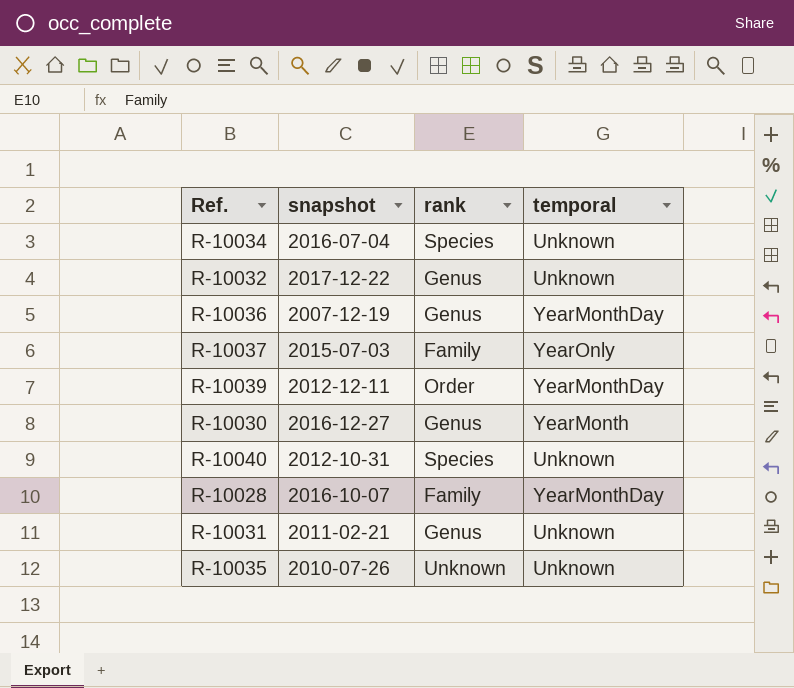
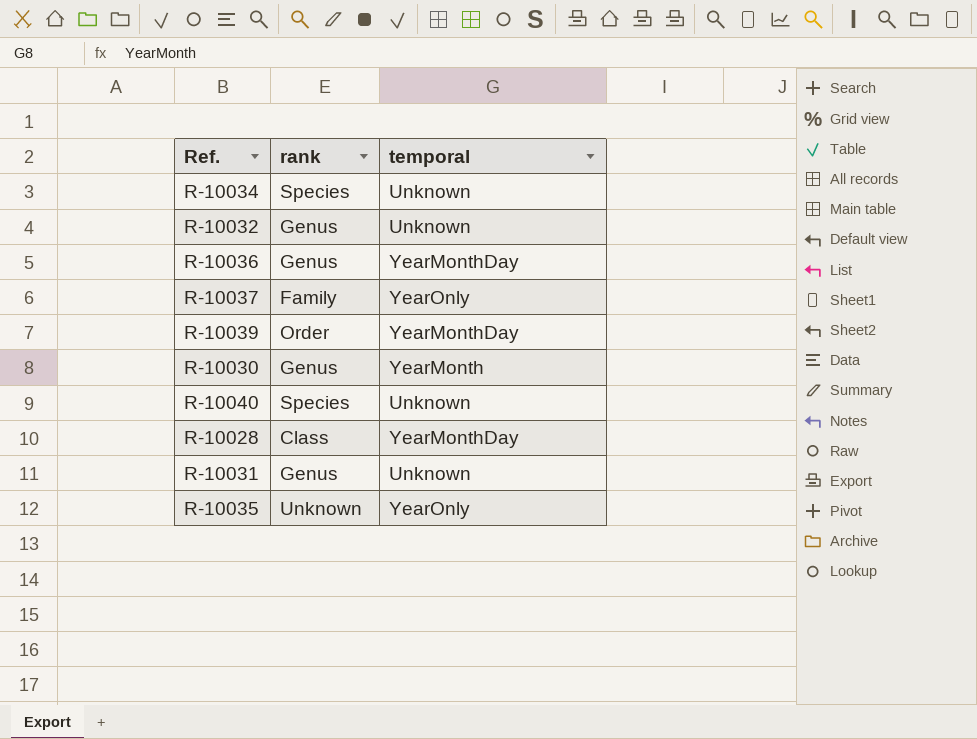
column snapshot | position: 2 -> none
R-10028 | rank: Family -> Class
R-10035 | temporal: Unknown -> YearOnly

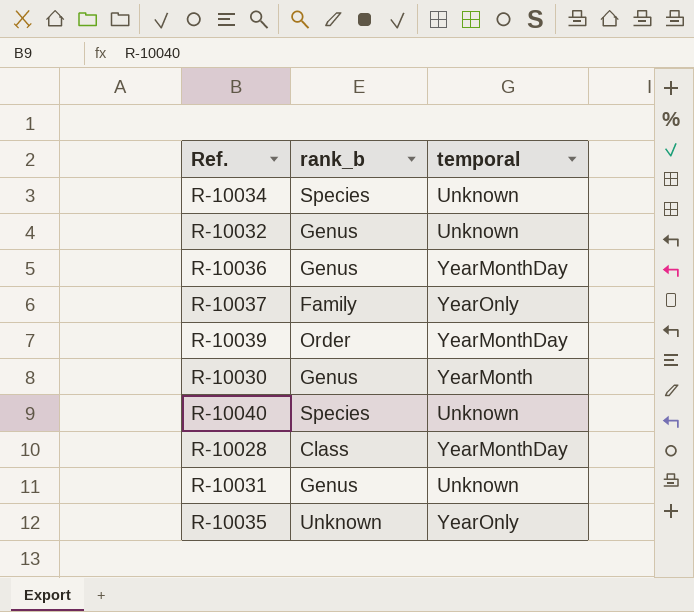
column name: rank -> rank_b

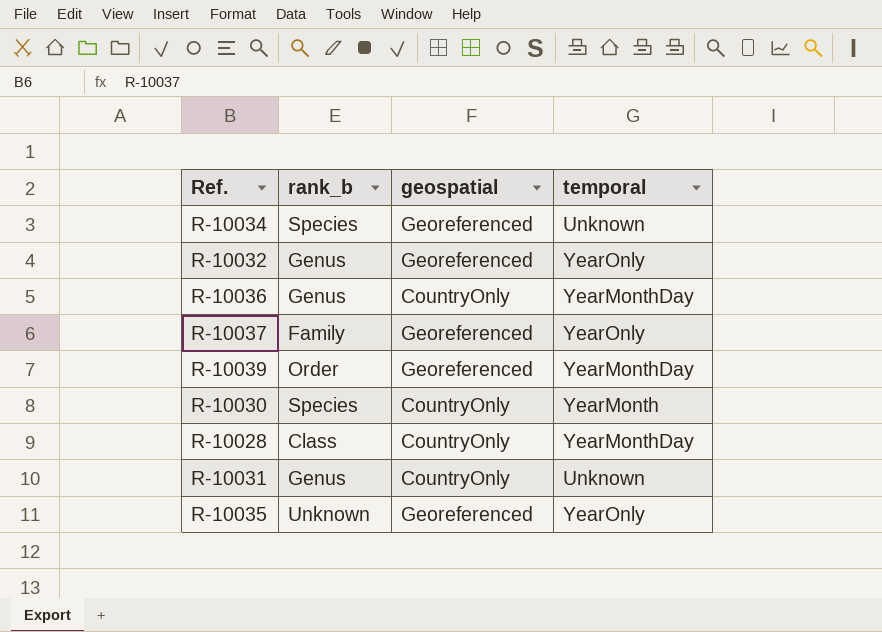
column geospatial | position: none -> 3
row R-10040: Species | Unknown -> none
R-10032 | temporal: Unknown -> YearOnly
R-10030 | rank_b: Genus -> Species

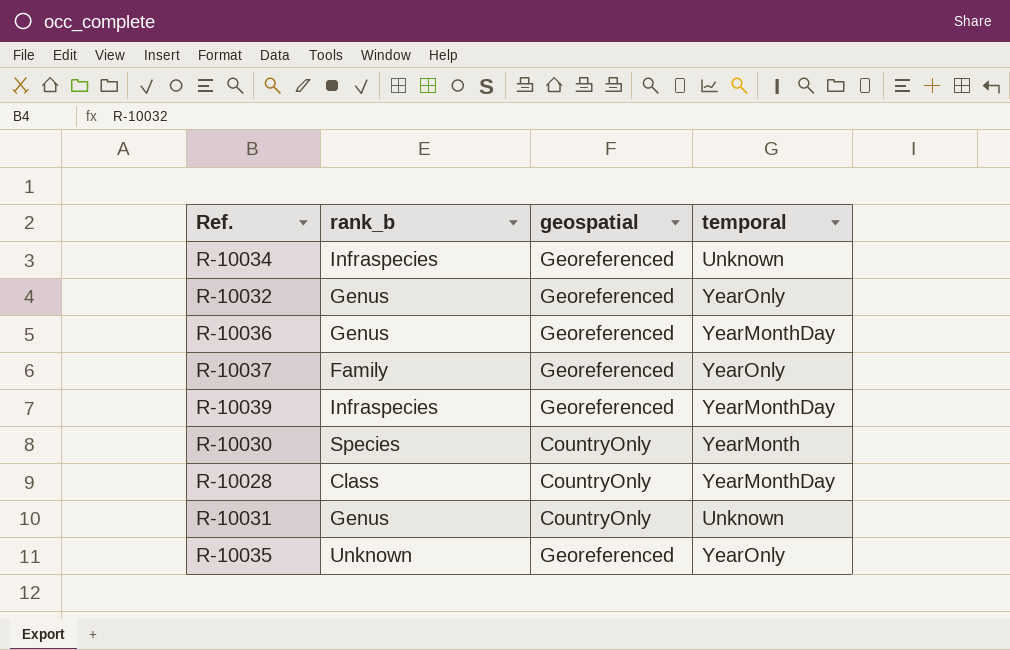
R-10034 | rank_b: Species -> Infraspecies
R-10036 | geospatial: CountryOnly -> Georeferenced
R-10039 | rank_b: Order -> Infraspecies

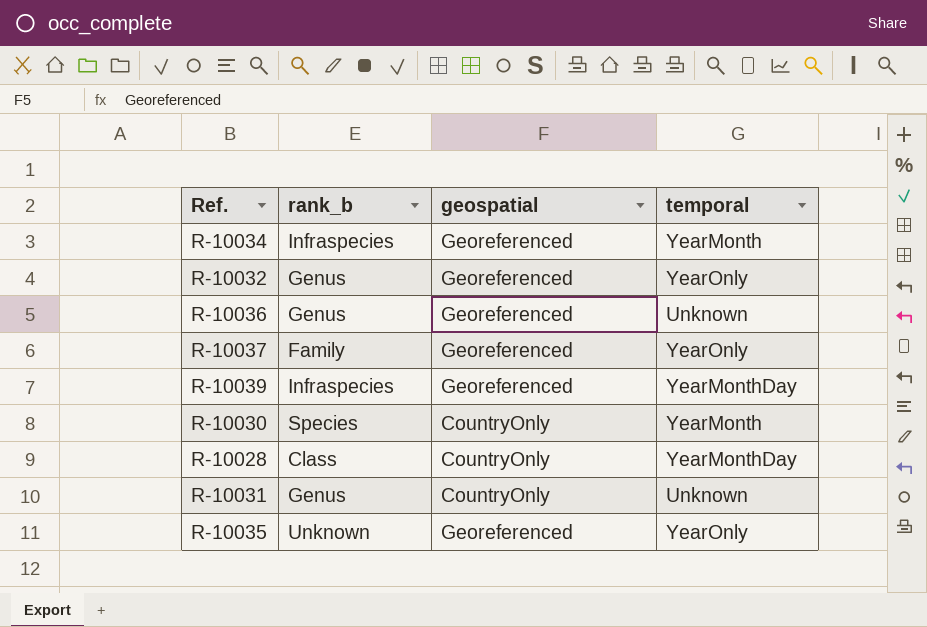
R-10034 | temporal: Unknown -> YearMonth
R-10036 | temporal: YearMonthDay -> Unknown

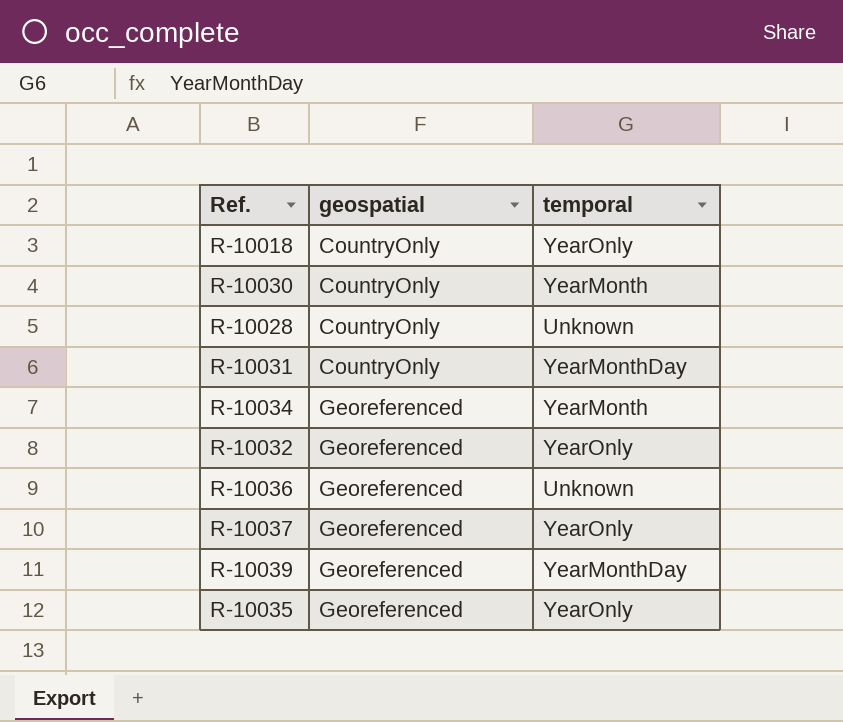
row order: none -> geospatial ascending
column rank_b | position: 2 -> none
row R-10018: none -> CountryOnly | YearOnly
R-10028 | temporal: YearMonthDay -> Unknown
R-10031 | temporal: Unknown -> YearMonthDay

